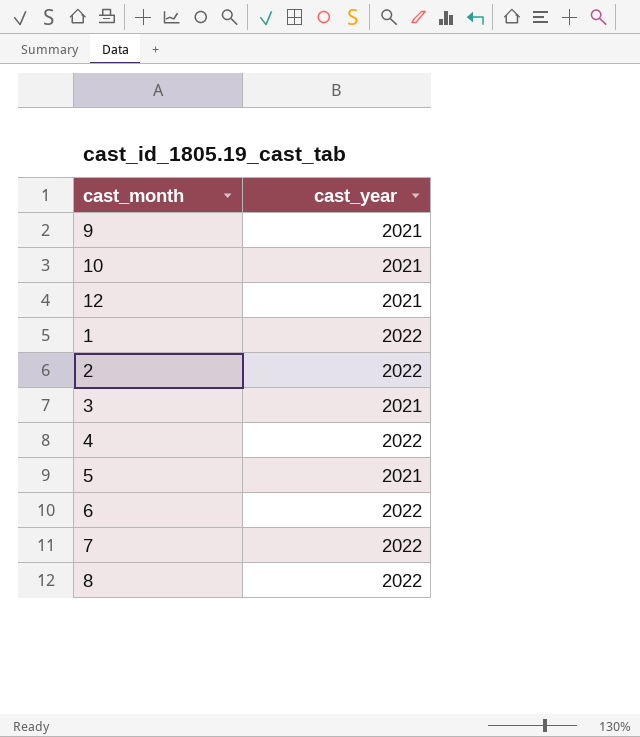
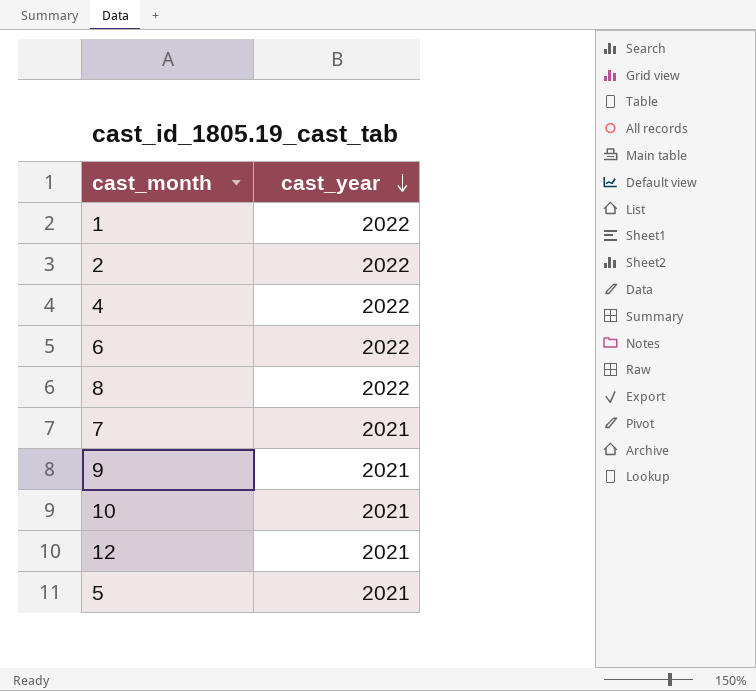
row order: none -> cast_year descending
row 3: 2021 -> none
7 | cast_year: 2022 -> 2021

